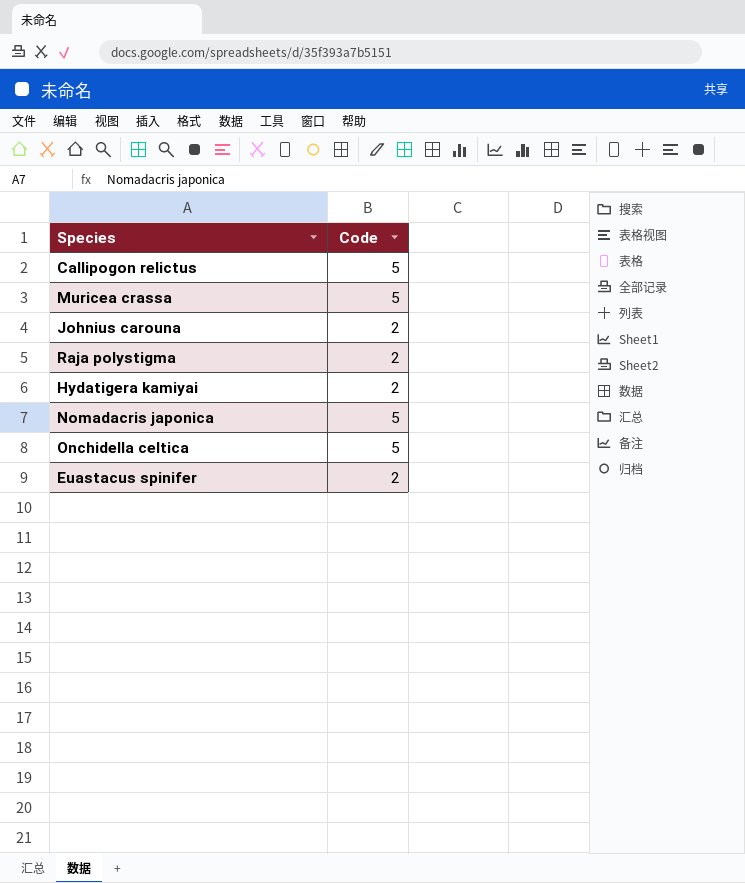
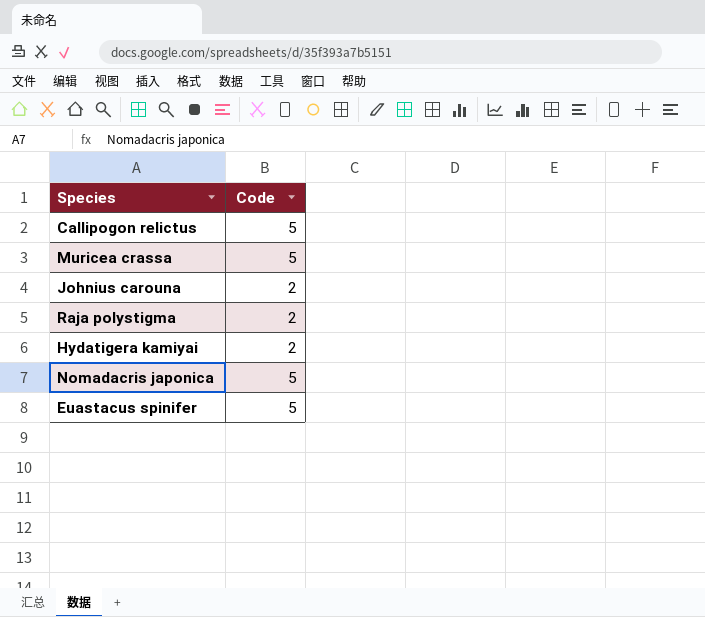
row Onchidella celtica: 5 -> none
Euastacus spinifer | Code: 2 -> 5

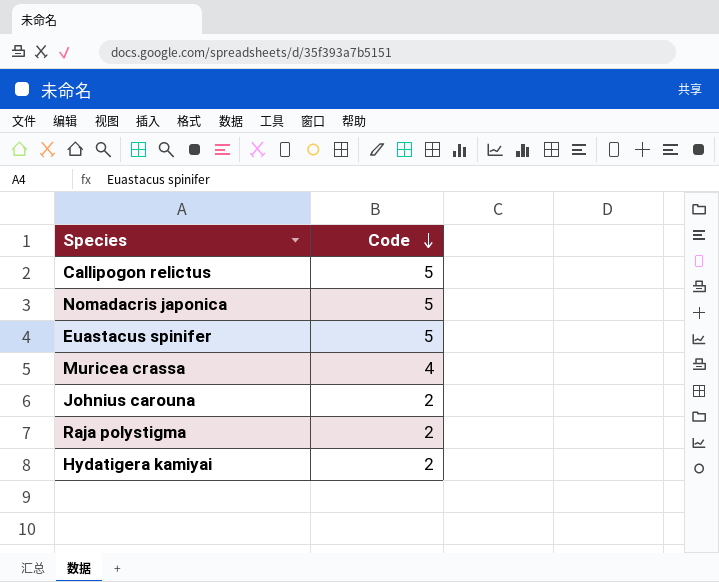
row order: none -> Code descending
Muricea crassa | Code: 5 -> 4

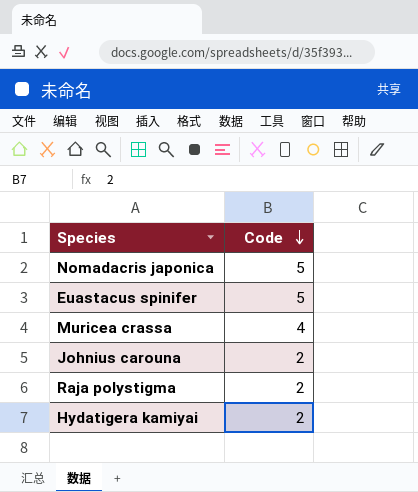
row Callipogon relictus: 5 -> none

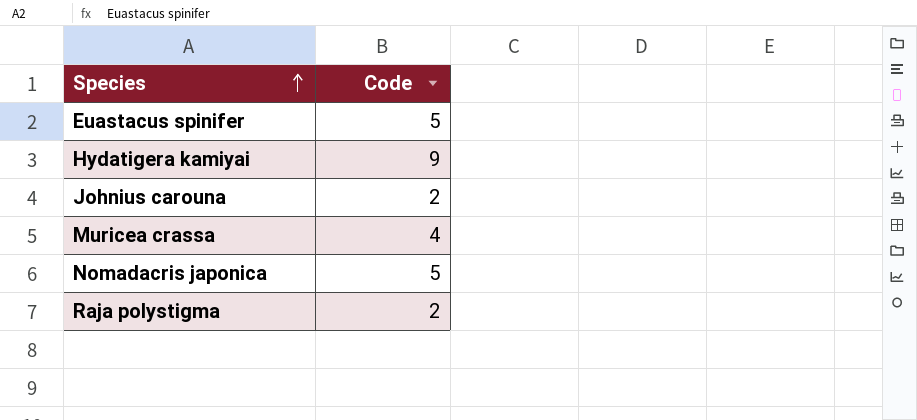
row order: Code descending -> Species ascending
Hydatigera kamiyai | Code: 2 -> 9

